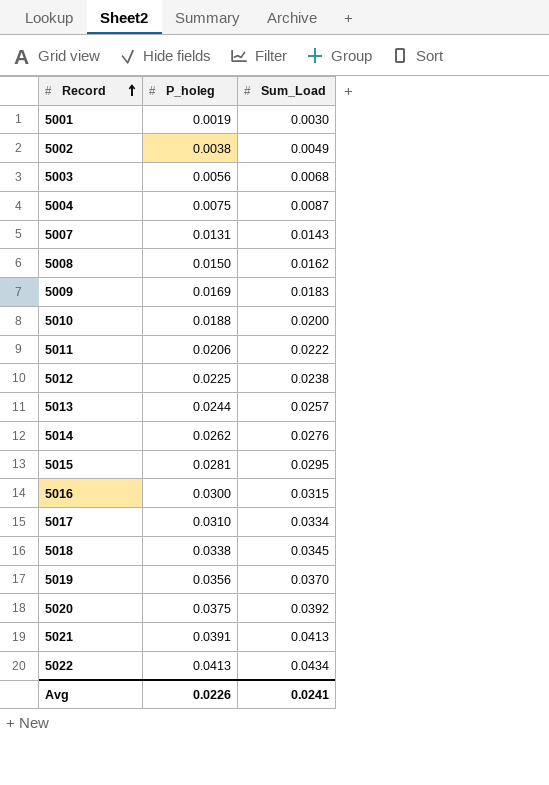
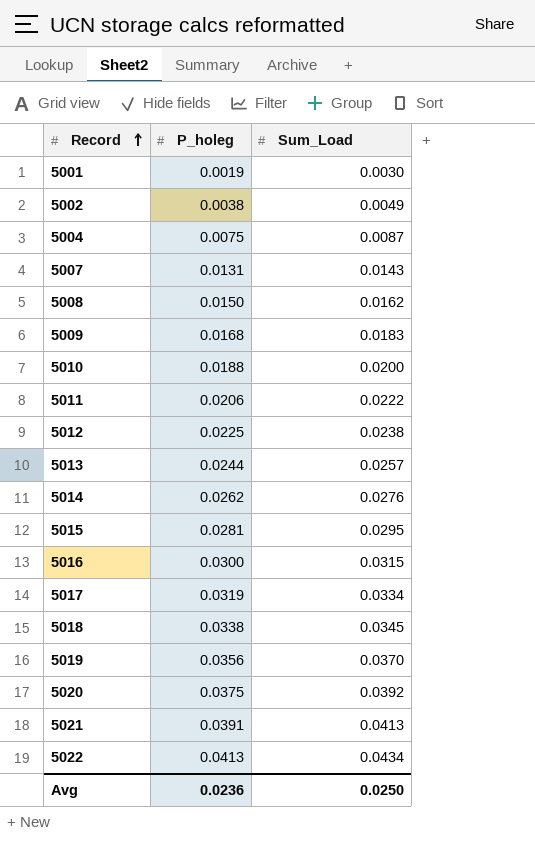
row 5003: 0.0056 | 0.0068 -> none
5009 | P_holeg: 0.0169 -> 0.0168
5017 | P_holeg: 0.0310 -> 0.0319
Avg | P_holeg: 0.0226 -> 0.0236
Avg | Sum_Load: 0.0241 -> 0.0250

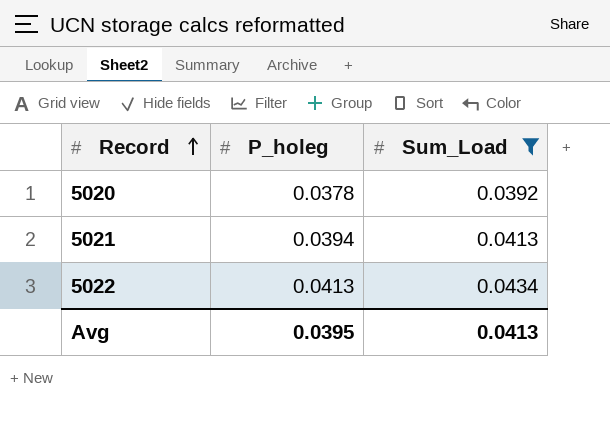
filter: none -> Sum_Load >= 0.0392
5020 | P_holeg: 0.0375 -> 0.0378
5021 | P_holeg: 0.0391 -> 0.0394
Avg | P_holeg: 0.0236 -> 0.0395
Avg | Sum_Load: 0.0250 -> 0.0413

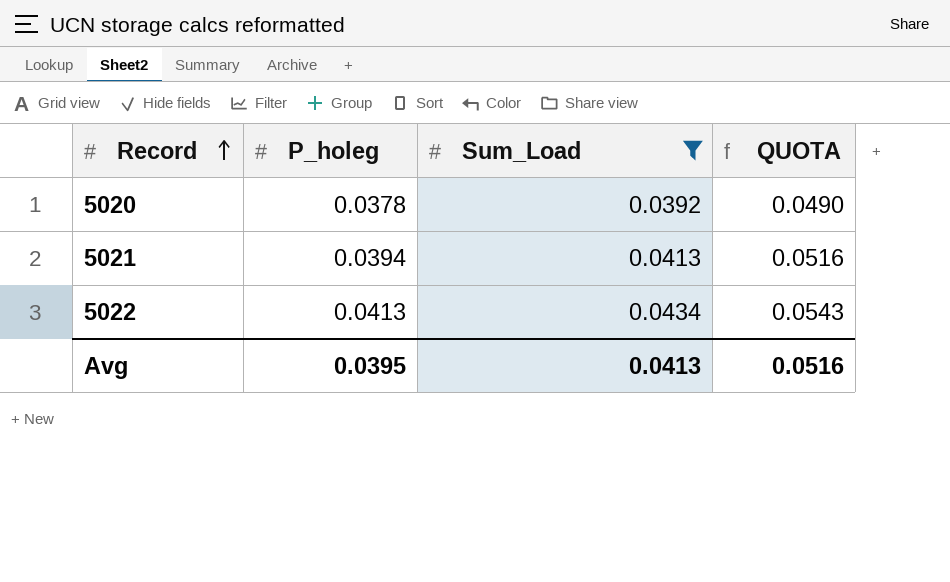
column QUOTA | formula: none -> [Sum_Load] * 1.25

